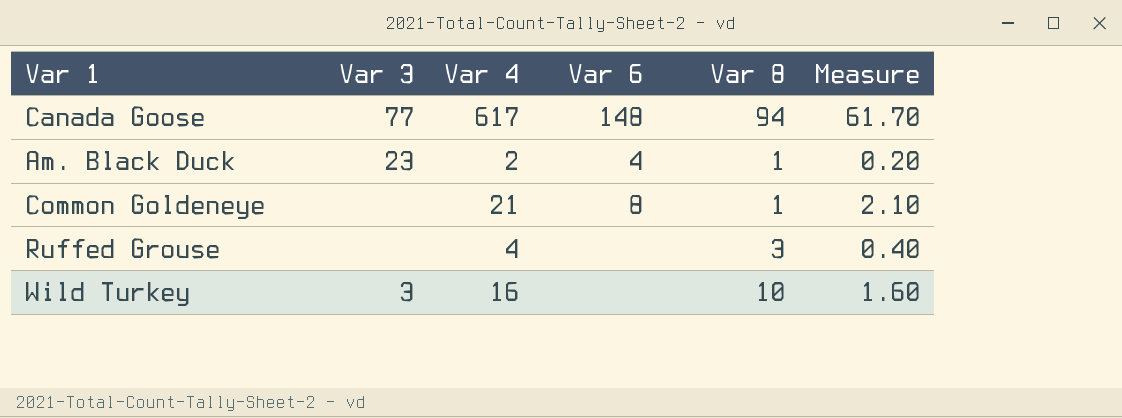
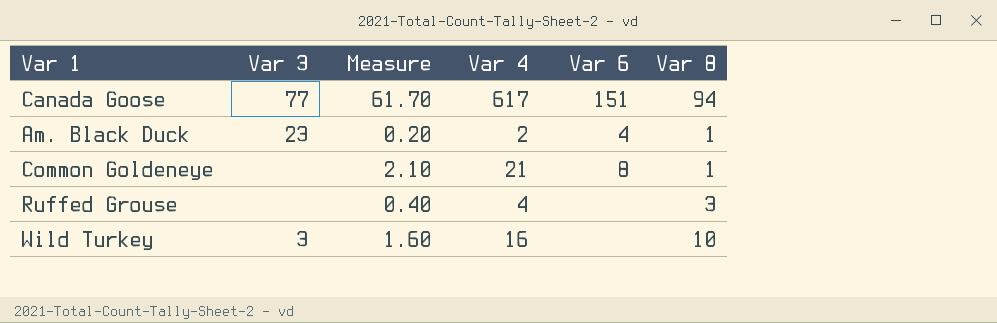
column Measure | position: 6 -> 3
Canada Goose | Var 6: 148 -> 151

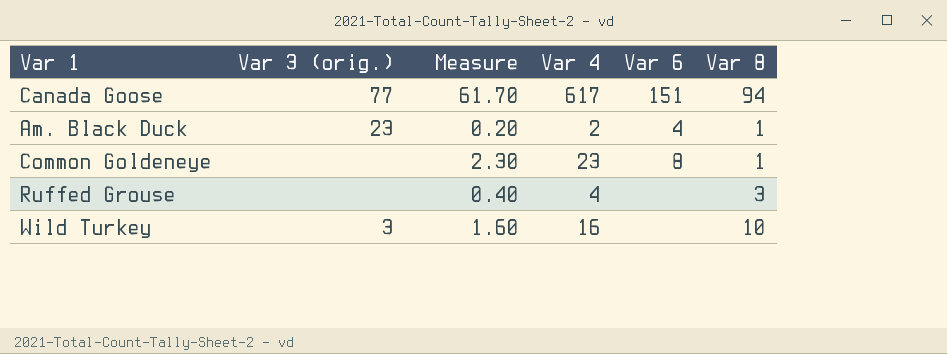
column name: Var 3 -> Var 3 (orig.)
Common Goldeneye | Measure: 2.10 -> 2.30
Common Goldeneye | Var 4: 21 -> 23

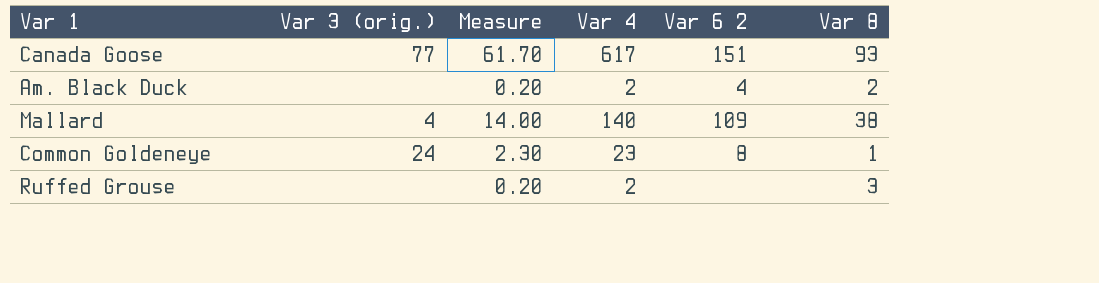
column name: Var 6 -> Var 6 2
row Wild Turkey: 3 | 1.60 | 16 | none | 10 -> none
Canada Goose | Var 8: 94 -> 93
Am. Black Duck | Var 3 (orig.): 23 -> none
Am. Black Duck | Var 8: 1 -> 2
row Mallard: none -> 4 | 14.00 | 140 | 109 | 38
Common Goldeneye | Var 3 (orig.): none -> 24
Ruffed Grouse | Measure: 0.40 -> 0.20
Ruffed Grouse | Var 4: 4 -> 2

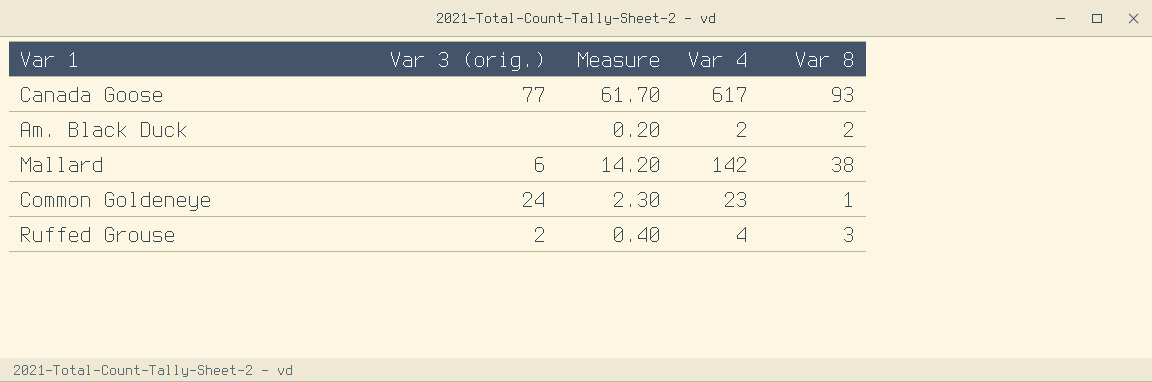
column Var 6 2 | position: 5 -> none
Mallard | Var 3 (orig.): 4 -> 6
Mallard | Measure: 14.00 -> 14.20
Mallard | Var 4: 140 -> 142
Ruffed Grouse | Var 3 (orig.): none -> 2
Ruffed Grouse | Measure: 0.20 -> 0.40
Ruffed Grouse | Var 4: 2 -> 4

